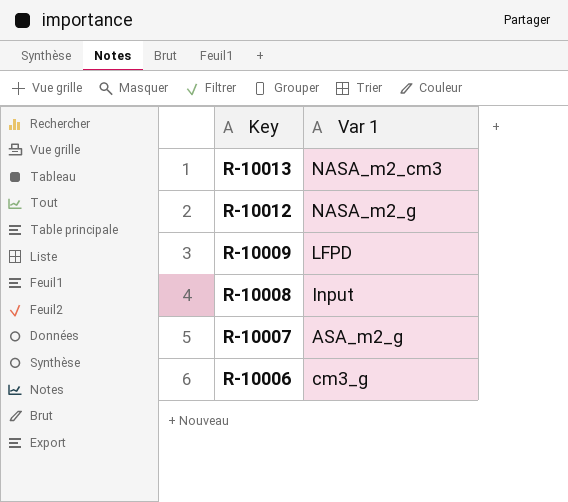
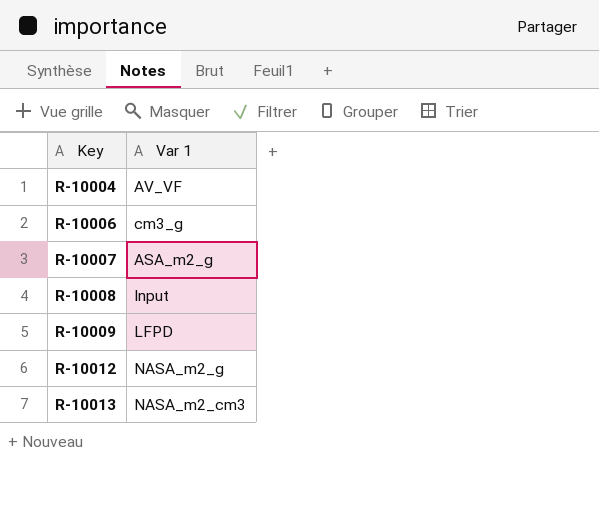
row order: Key descending -> Key ascending
row R-10004: none -> AV_VF

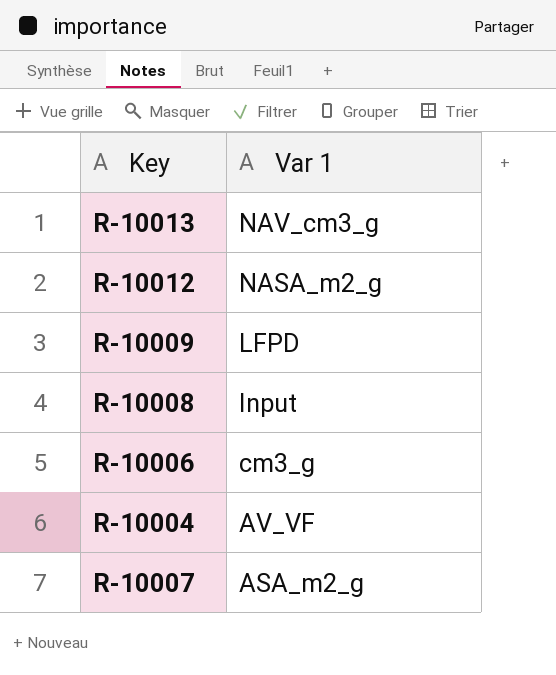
row order: Key ascending -> Var 1 descending
R-10013 | Var 1: NASA_m2_cm3 -> NAV_cm3_g

